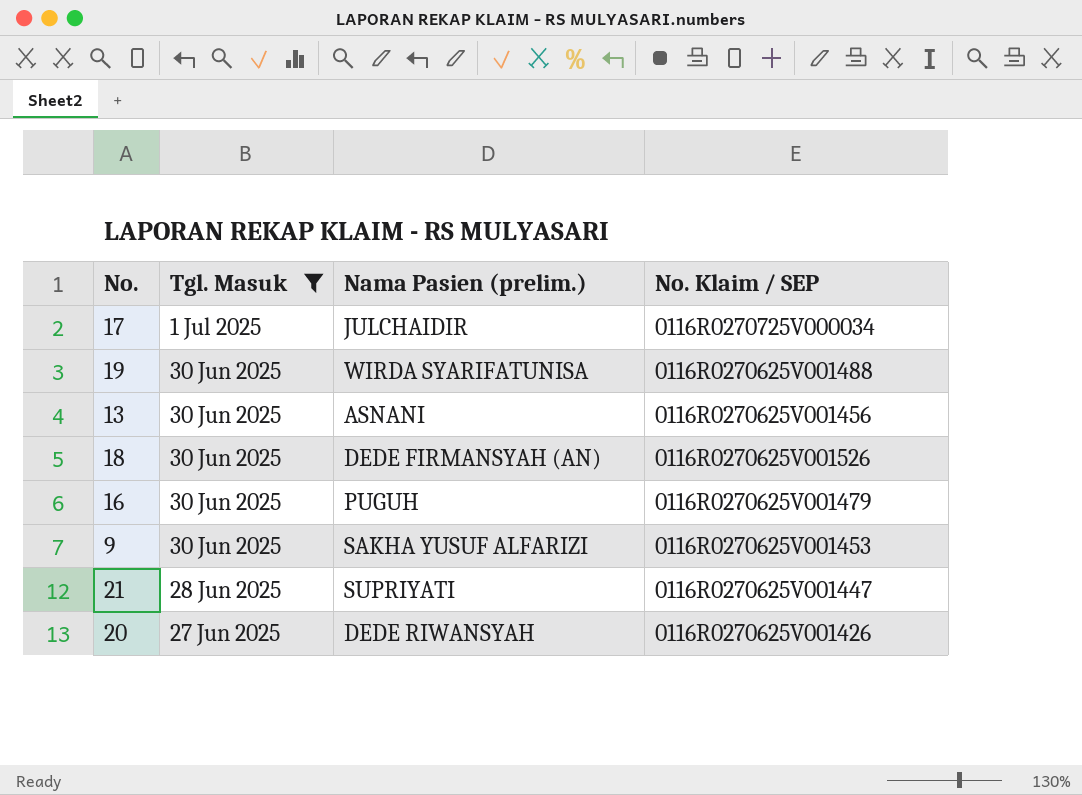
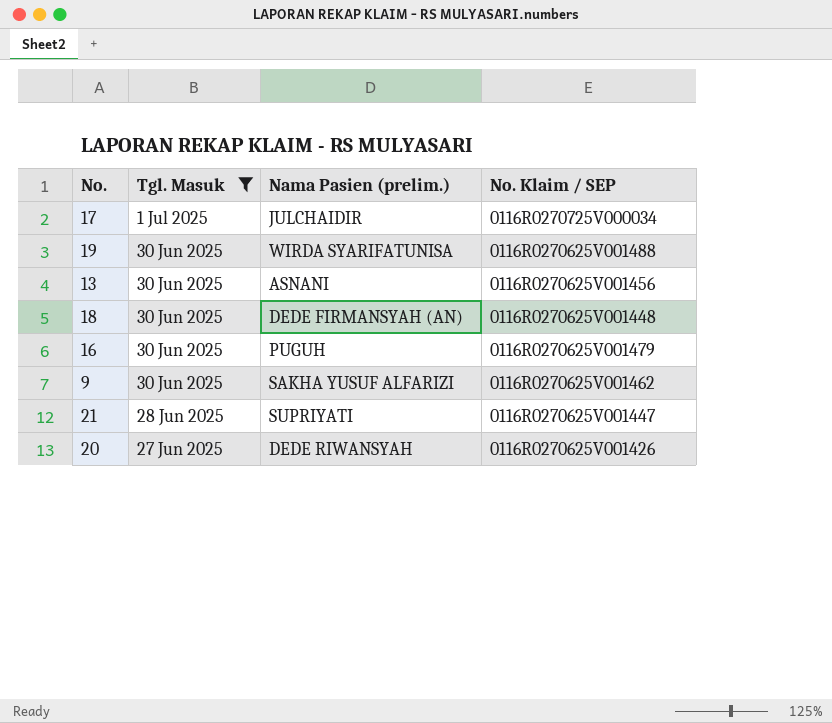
18 | No. Klaim / SEP: 0116R0270625V001526 -> 0116R0270625V001448
9 | No. Klaim / SEP: 0116R0270625V001453 -> 0116R0270625V001462

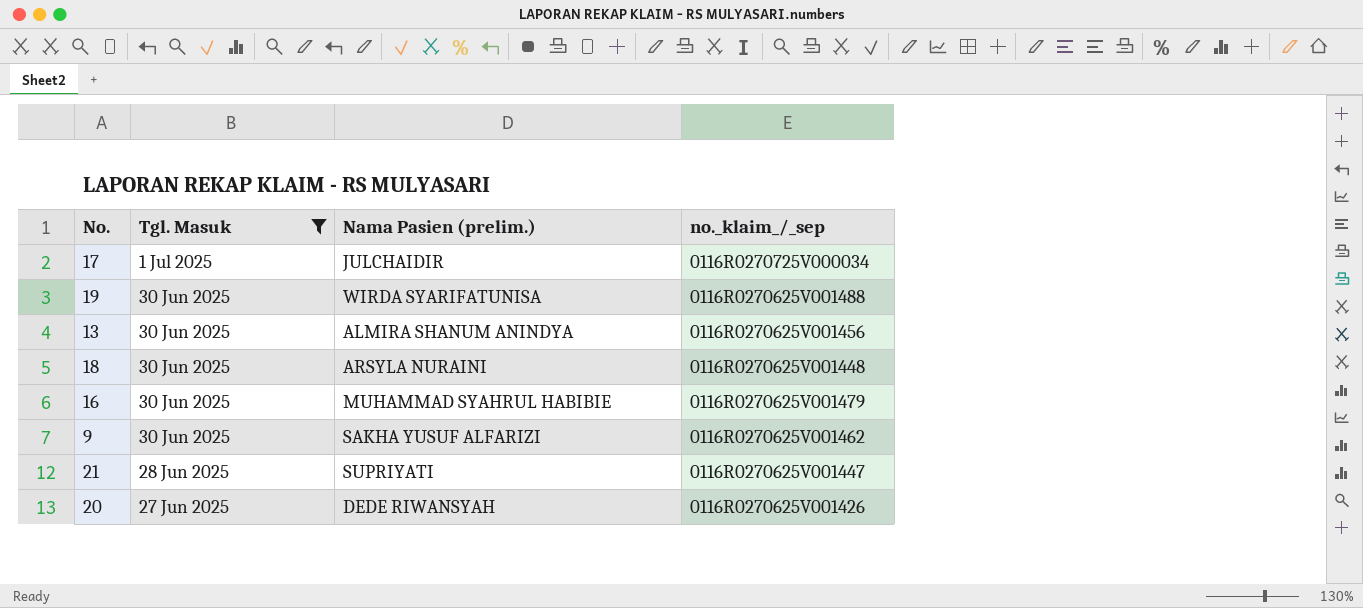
column name: No. Klaim / SEP -> no._klaim_/_sep
13 | Nama Pasien (prelim.): ASNANI -> ALMIRA SHANUM ANINDYA
18 | Nama Pasien (prelim.): DEDE FIRMANSYAH (AN) -> ARSYLA NURAINI
16 | Nama Pasien (prelim.): PUGUH -> MUHAMMAD SYAHRUL HABIBIE

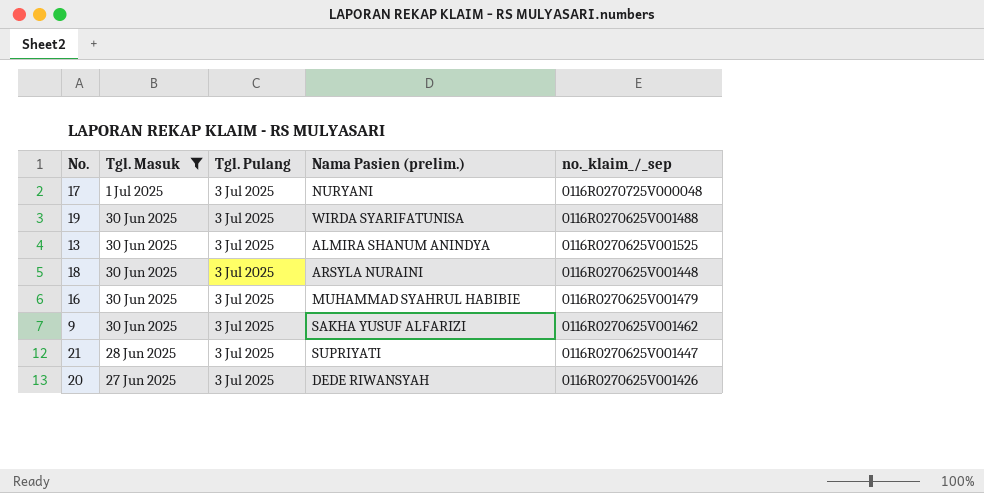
column Tgl. Pulang | position: none -> 3
17 | Nama Pasien (prelim.): JULCHAIDIR -> NURYANI
17 | no._klaim_/_sep: 0116R0270725V000034 -> 0116R0270725V000048
13 | no._klaim_/_sep: 0116R0270625V001456 -> 0116R0270625V001525

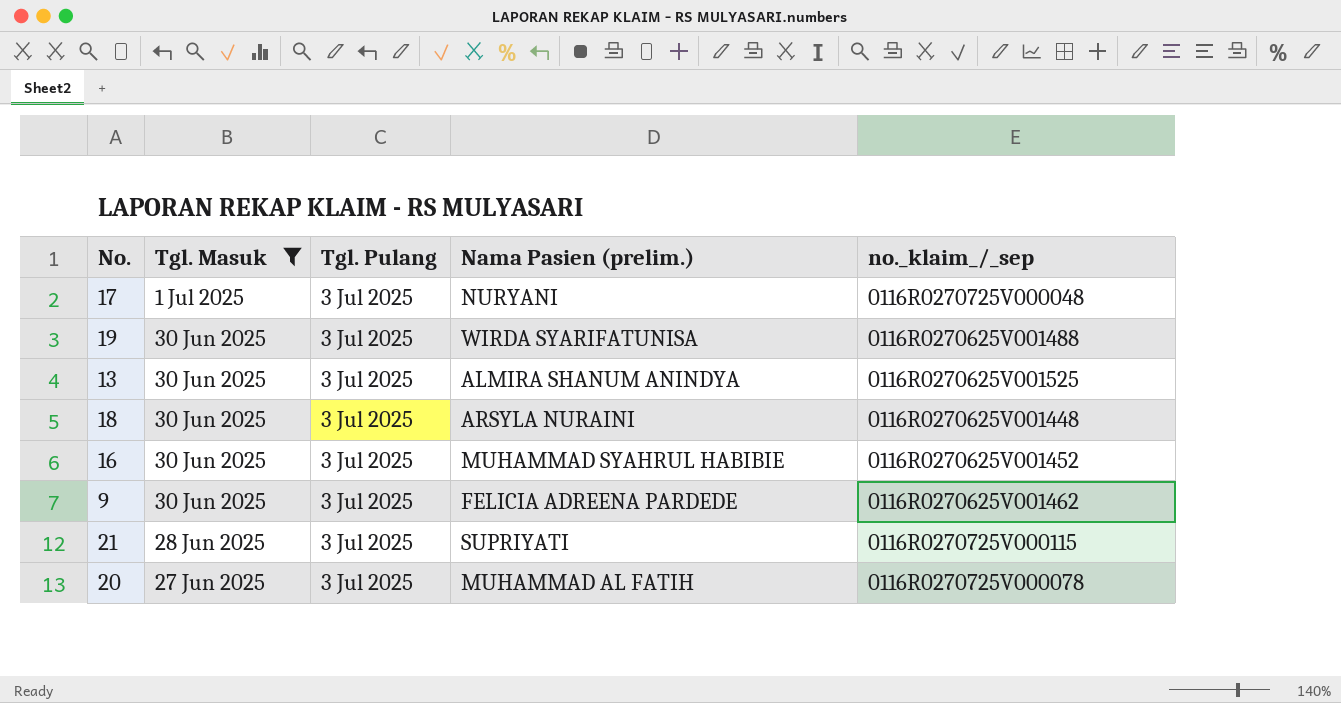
16 | no._klaim_/_sep: 0116R0270625V001479 -> 0116R0270625V001452
9 | Nama Pasien (prelim.): SAKHA YUSUF ALFARIZI -> FELICIA ADREENA PARDEDE
21 | no._klaim_/_sep: 0116R0270625V001447 -> 0116R0270725V000115
20 | Nama Pasien (prelim.): DEDE RIWANSYAH -> MUHAMMAD AL FATIH
20 | no._klaim_/_sep: 0116R0270625V001426 -> 0116R0270725V000078

